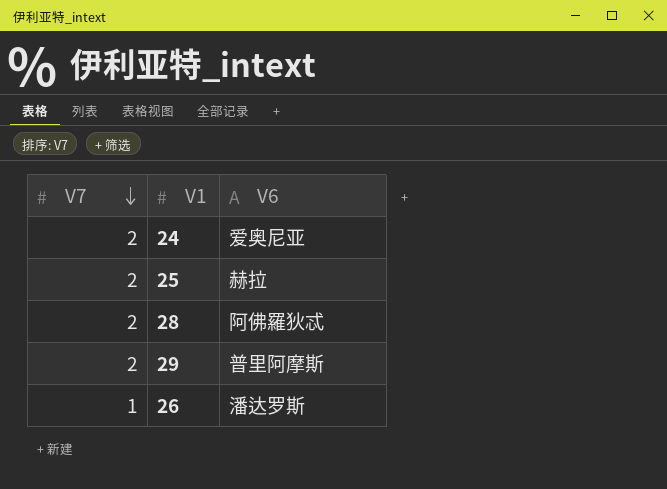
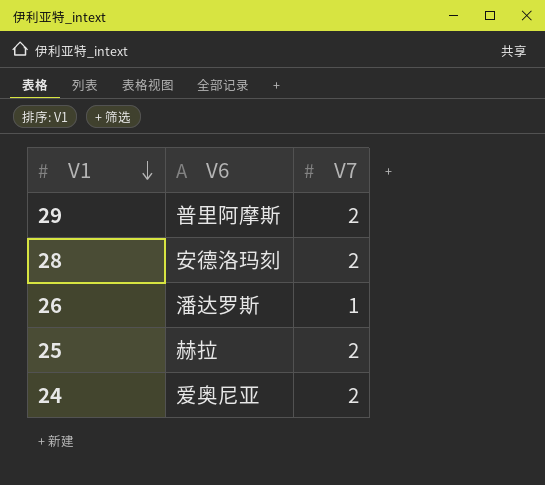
row order: V7 descending -> V1 descending
column V7 | position: 1 -> 3
28 | V6: 阿佛羅狄忒 -> 安德洛玛刻

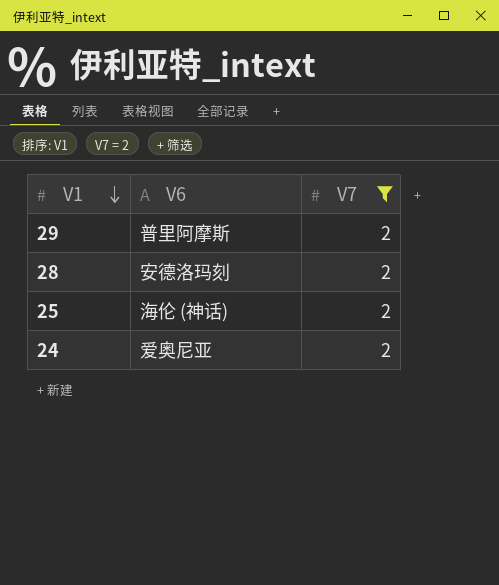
filter: none -> V7 = 2
25 | V6: 赫拉 -> 海伦 (神话)

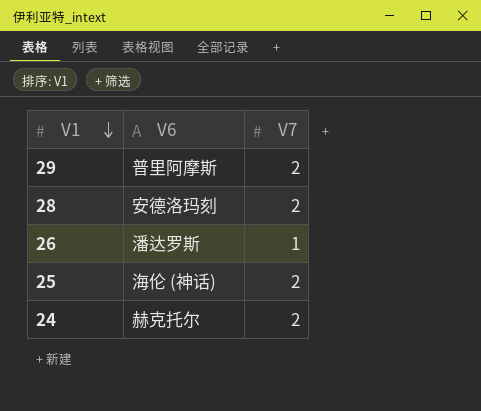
filter: V7 = 2 -> none
24 | V6: 爱奥尼亚 -> 赫克托尔

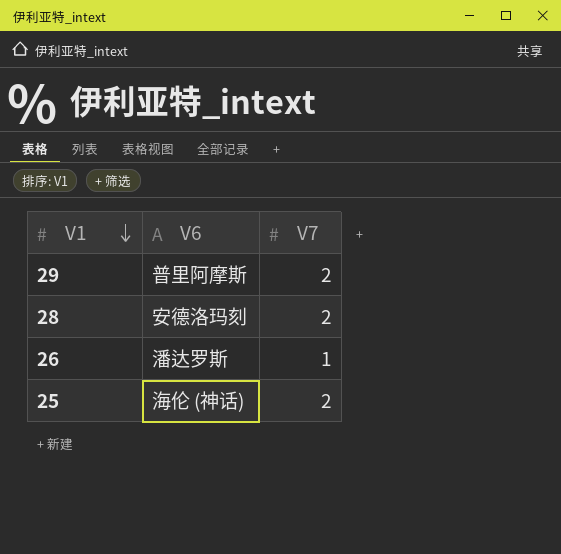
row 24: 赫克托尔 | 2 -> none

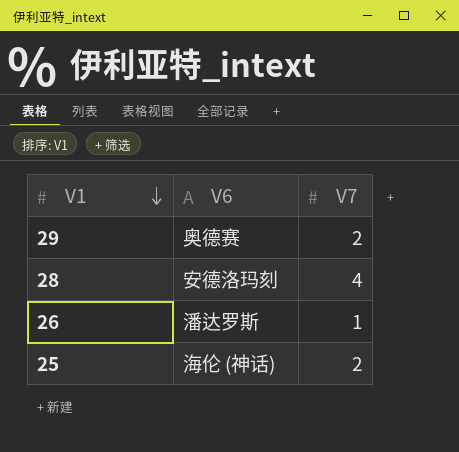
29 | V6: 普里阿摩斯 -> 奥德赛
28 | V7: 2 -> 4

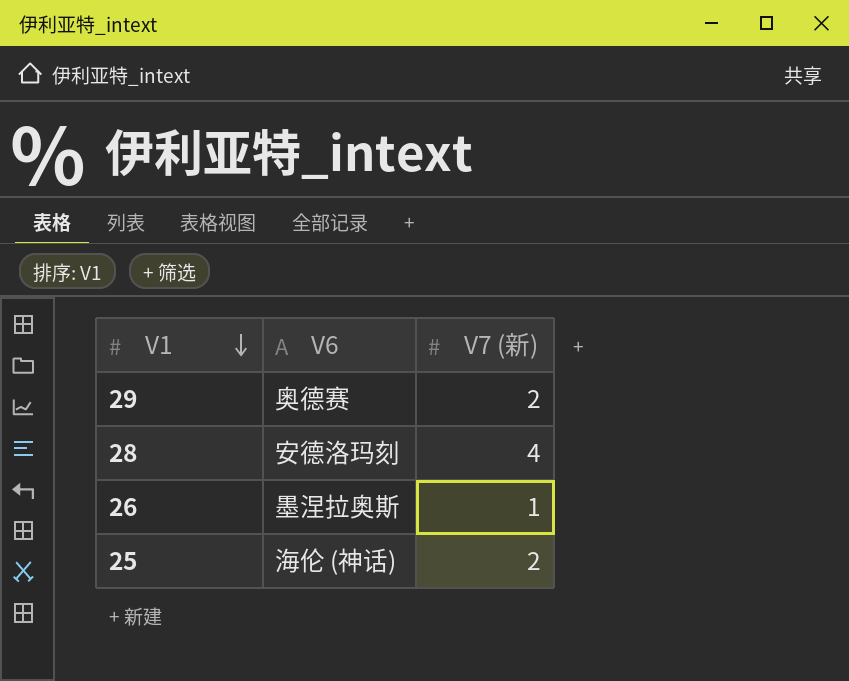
column name: V7 -> V7 (新)
26 | V6: 潘达罗斯 -> 墨涅拉奥斯

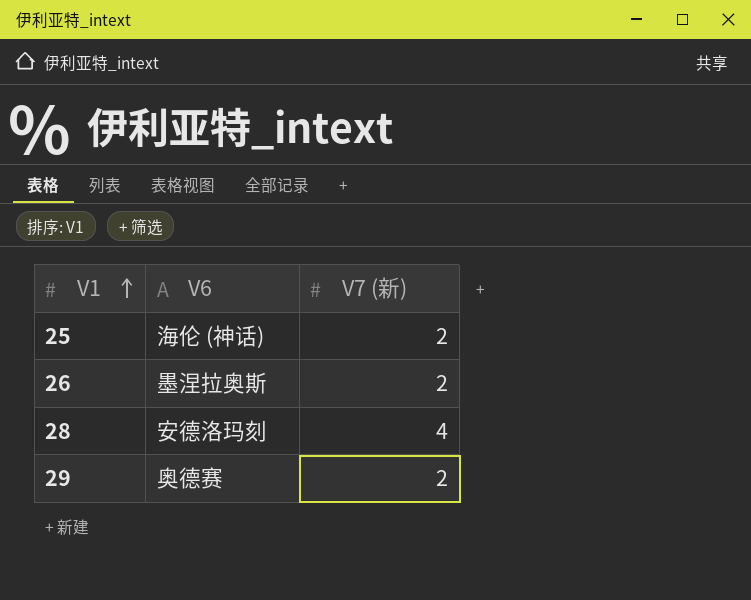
row order: V1 descending -> V1 ascending
26 | V7 (新): 1 -> 2

